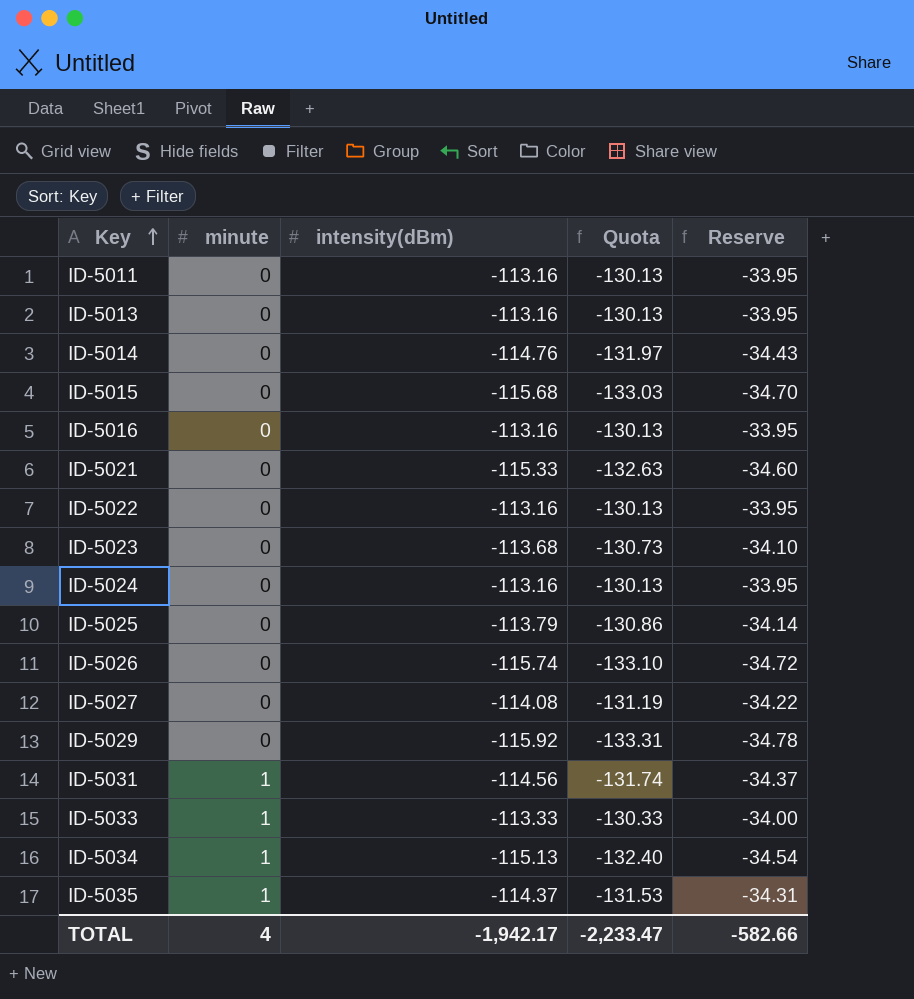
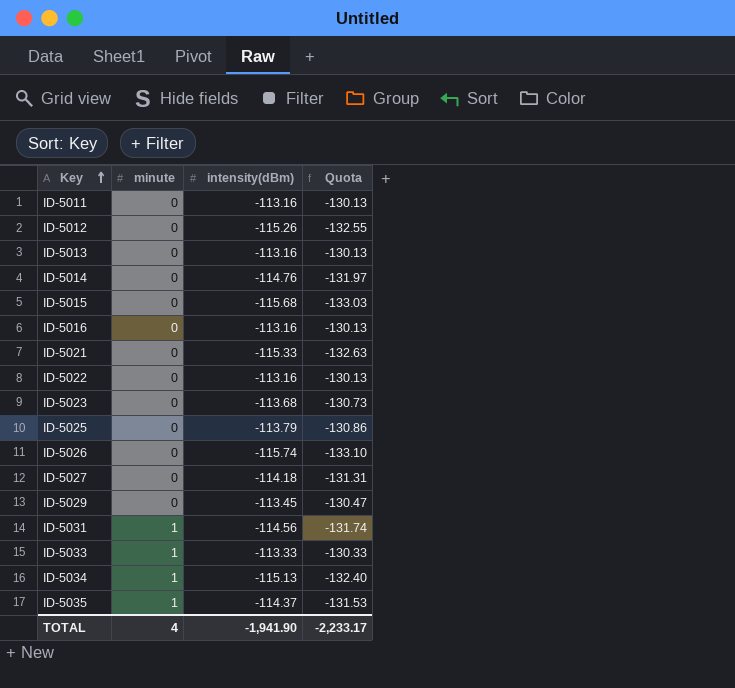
column Reserve | formula: [intensity(dBm)] * 0.3 -> none
row ID-5024: 0 | -113.16 | -130.13 | -33.95 -> none
row ID-5012: none -> 0 | -115.26 | -132.55
ID-5027 | intensity(dBm): -114.08 -> -114.18
ID-5027 | Quota: -131.19 -> -131.31
ID-5029 | intensity(dBm): -115.92 -> -113.45
ID-5029 | Quota: -133.31 -> -130.47
TOTAL | intensity(dBm): -1,942.17 -> -1,941.90
TOTAL | Quota: -2,233.47 -> -2,233.17

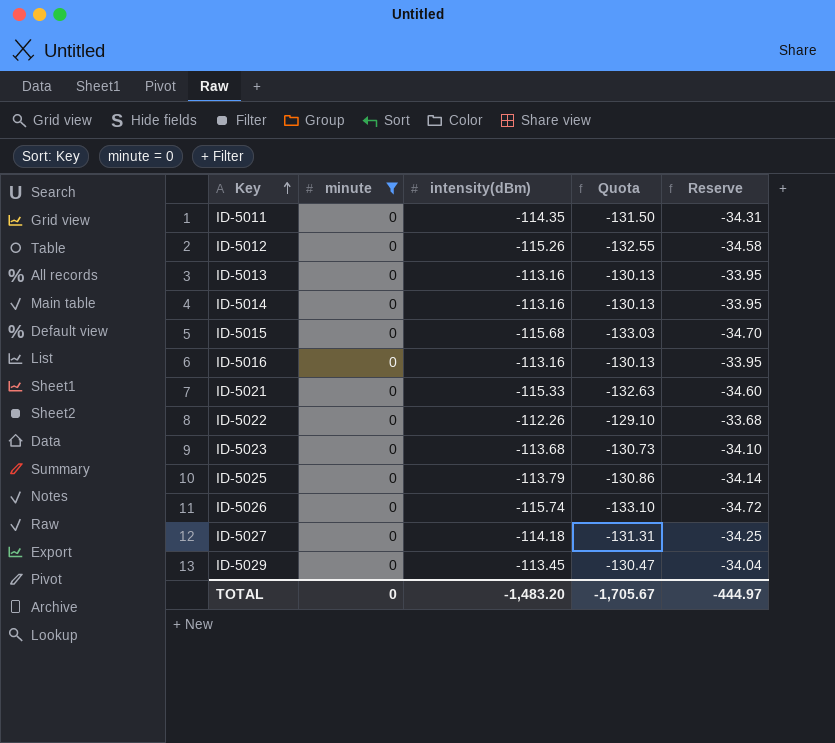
filter: none -> minute = 0
column Reserve | formula: none -> [intensity(dBm)] * 0.3
ID-5011 | intensity(dBm): -113.16 -> -114.35
ID-5011 | Quota: -130.13 -> -131.50
ID-5014 | intensity(dBm): -114.76 -> -113.16
ID-5014 | Quota: -131.97 -> -130.13
ID-5022 | intensity(dBm): -113.16 -> -112.26
ID-5022 | Quota: -130.13 -> -129.10
TOTAL | minute: 4 -> 0
TOTAL | intensity(dBm): -1,941.90 -> -1,483.20
TOTAL | Quota: -2,233.17 -> -1,705.67

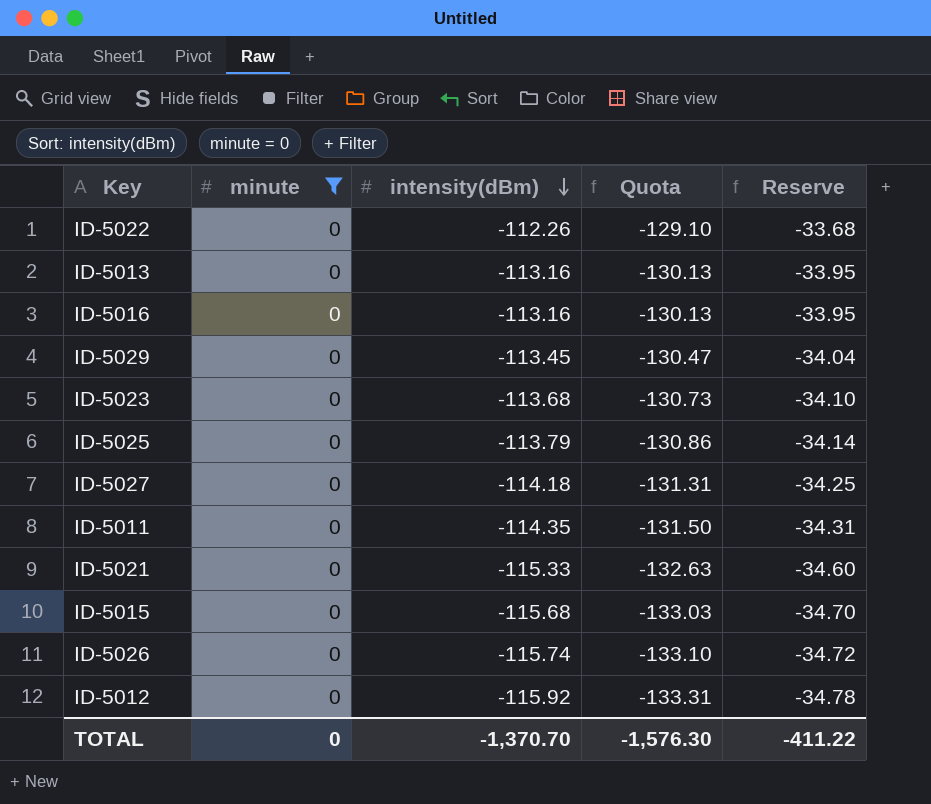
row order: Key ascending -> intensity(dBm) descending
row ID-5014: 0 | -113.16 | -130.13 | -33.95 -> none
ID-5012 | intensity(dBm): -115.26 -> -115.92
ID-5012 | Quota: -132.55 -> -133.31
ID-5012 | Reserve: -34.58 -> -34.78
TOTAL | intensity(dBm): -1,483.20 -> -1,370.70
TOTAL | Quota: -1,705.67 -> -1,576.30
TOTAL | Reserve: -444.97 -> -411.22

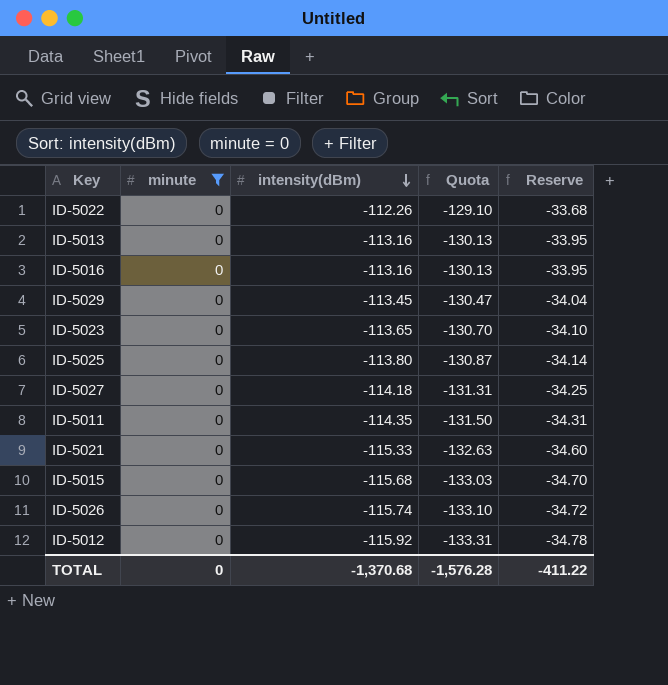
ID-5023 | intensity(dBm): -113.68 -> -113.65
ID-5023 | Quota: -130.73 -> -130.70
ID-5025 | intensity(dBm): -113.79 -> -113.80
ID-5025 | Quota: -130.86 -> -130.87
TOTAL | intensity(dBm): -1,370.70 -> -1,370.68
TOTAL | Quota: -1,576.30 -> -1,576.28

